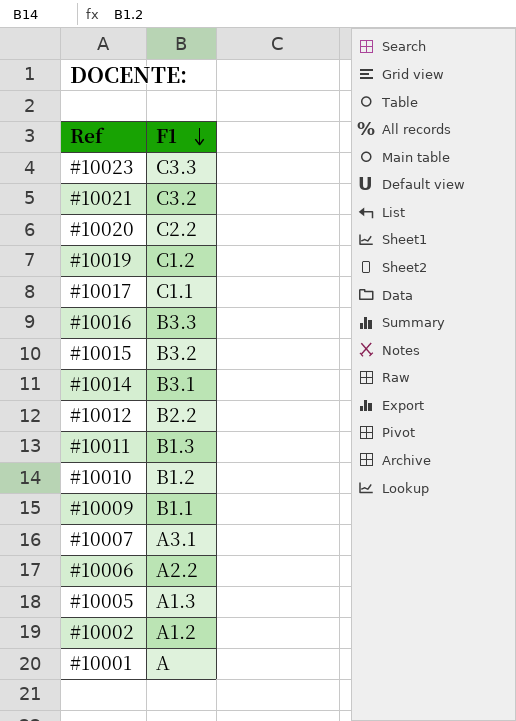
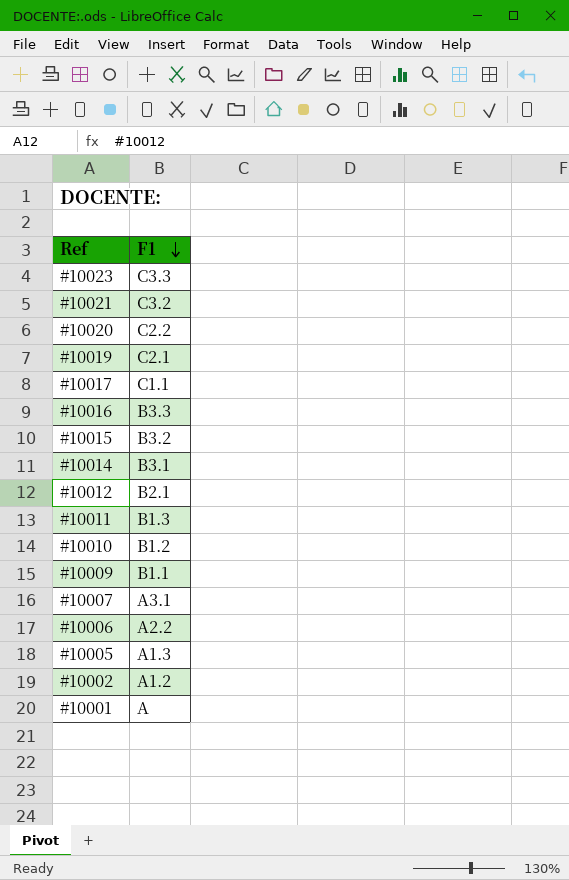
#10019 | F1: C1.2 -> C2.1
#10012 | F1: B2.2 -> B2.1

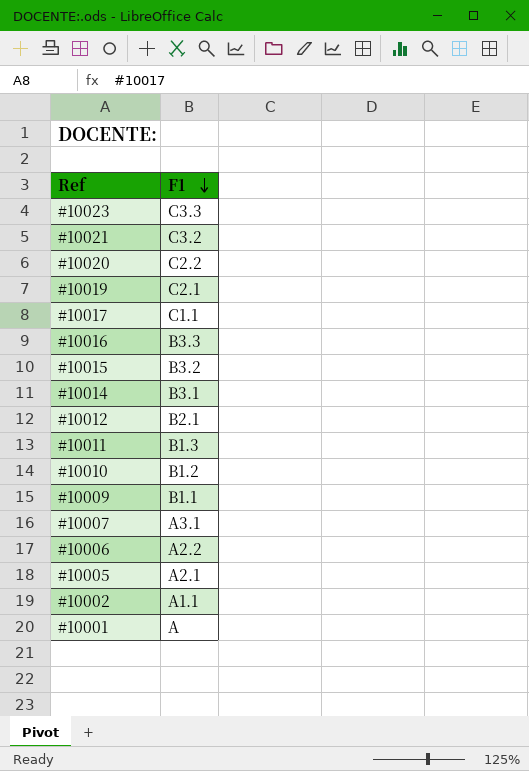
#10005 | F1: A1.3 -> A2.1
#10002 | F1: A1.2 -> A1.1

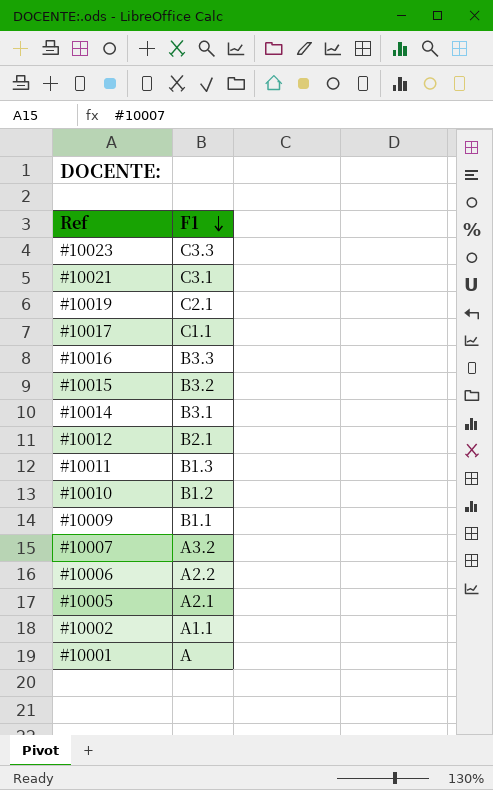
row #10020: C2.2 -> none
#10021 | F1: C3.2 -> C3.1
#10007 | F1: A3.1 -> A3.2

